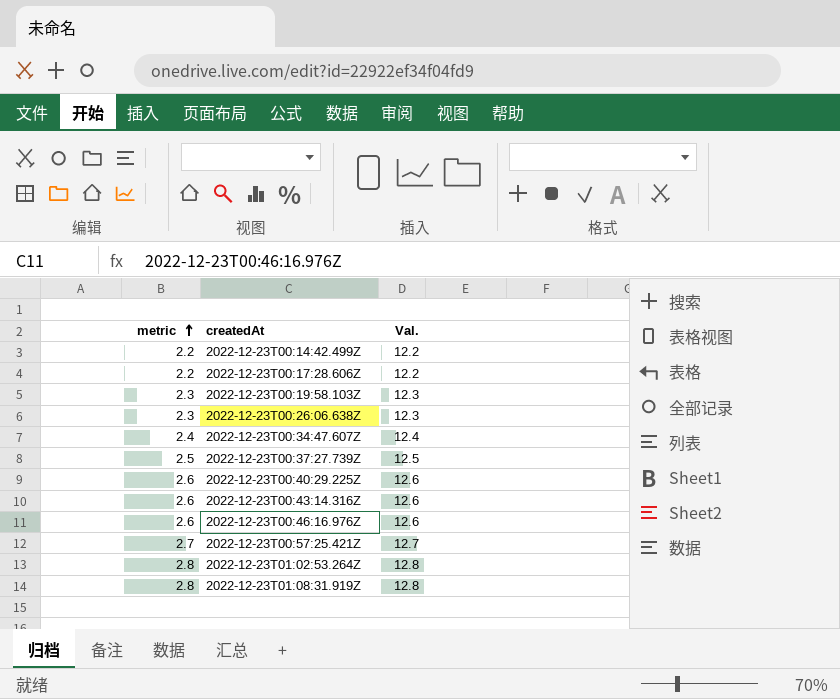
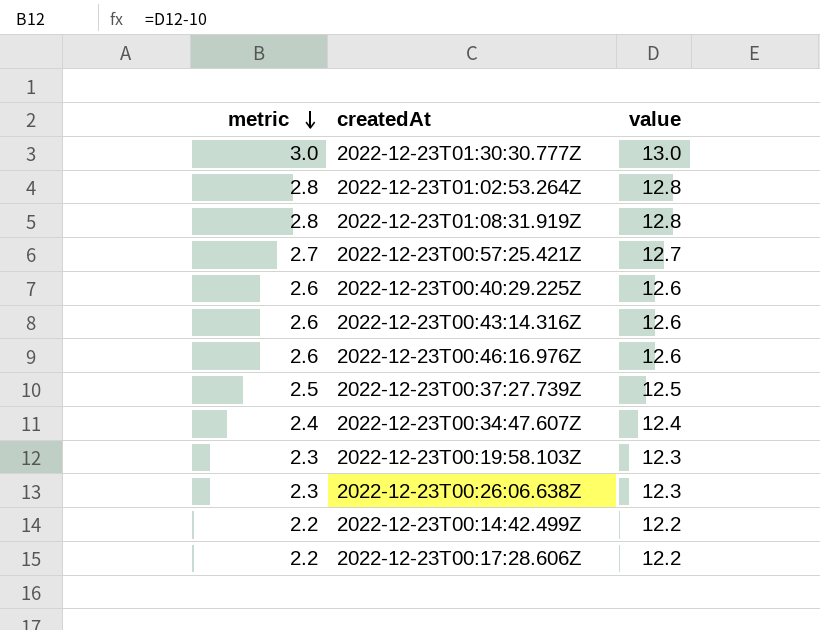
row order: metric ascending -> metric descending
column name: Val. -> value
row 2022-12-23T01:30:30.777Z: none -> 3.0 | 13.0

